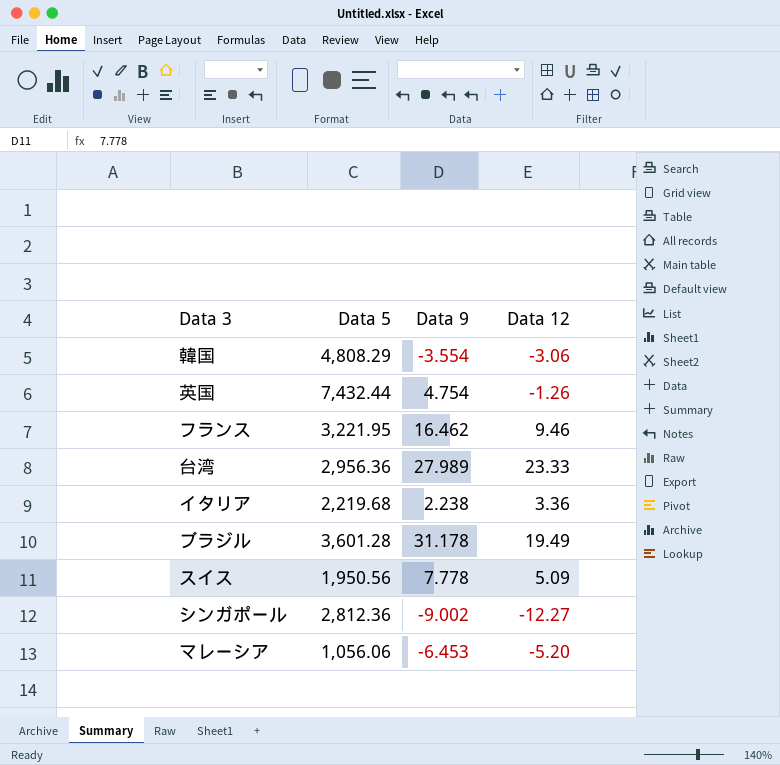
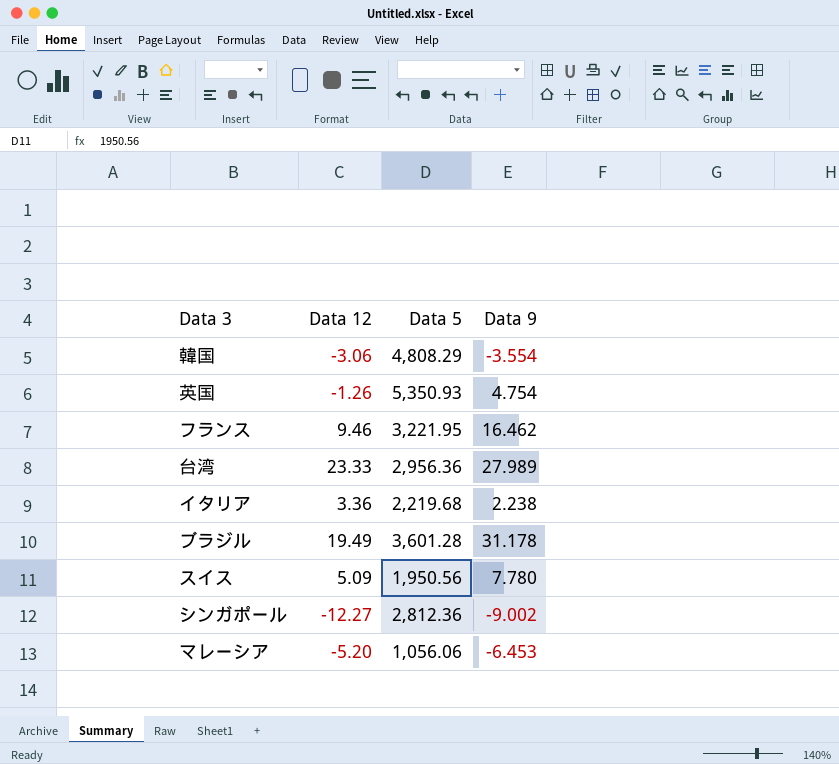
column Data 12 | position: 4 -> 2
英国 | Data 5: 7,432.44 -> 5,350.93
スイス | Data 9: 7.778 -> 7.780

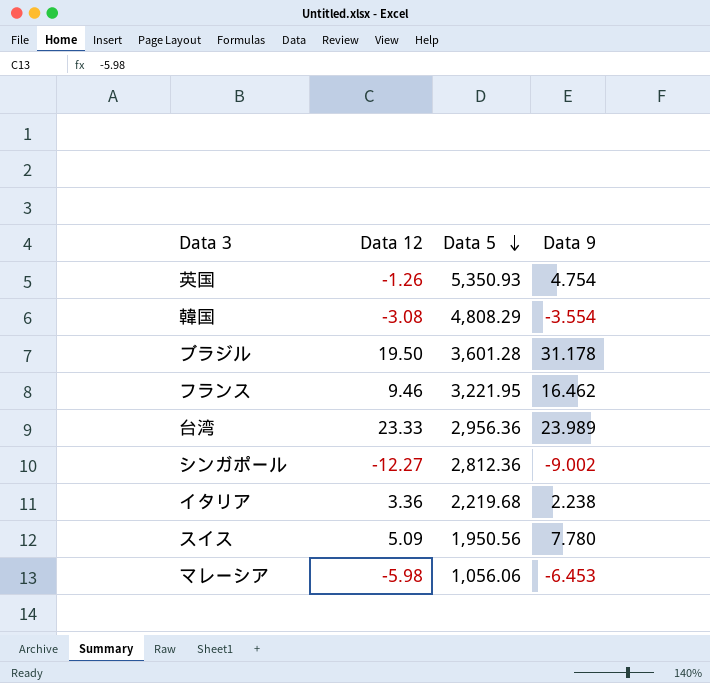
row order: none -> Data 5 descending
韓国 | Data 12: -3.06 -> -3.08
ブラジル | Data 12: 19.49 -> 19.50
台湾 | Data 9: 27.989 -> 23.989
マレーシア | Data 12: -5.20 -> -5.98

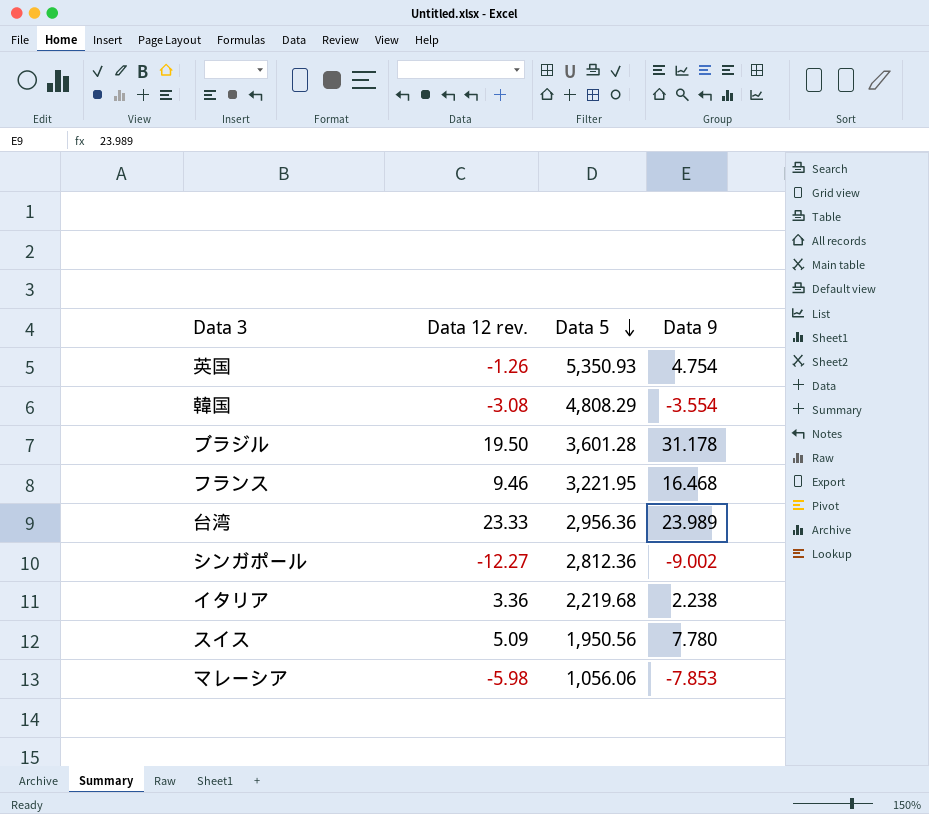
column name: Data 12 -> Data 12 rev.
フランス | Data 9: 16.462 -> 16.468
マレーシア | Data 9: -6.453 -> -7.853

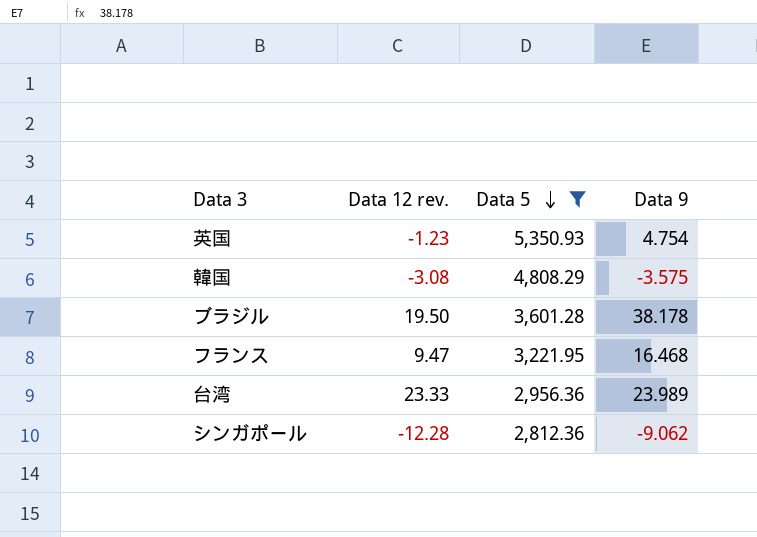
filter: none -> Data 5 >= 2,812.36
英国 | Data 12 rev.: -1.26 -> -1.23
韓国 | Data 9: -3.554 -> -3.575
ブラジル | Data 9: 31.178 -> 38.178
フランス | Data 12 rev.: 9.46 -> 9.47
シンガポール | Data 12 rev.: -12.27 -> -12.28
シンガポール | Data 9: -9.002 -> -9.062

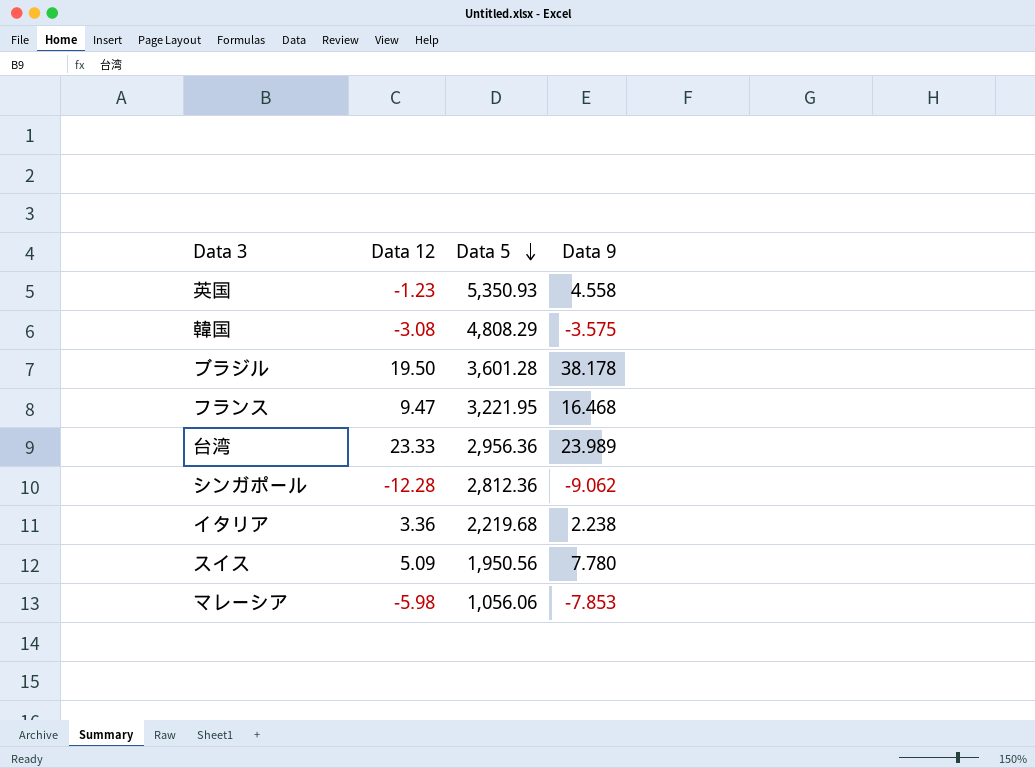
filter: Data 5 >= 2,812.36 -> none
column name: Data 12 rev. -> Data 12
英国 | Data 9: 4.754 -> 4.558

